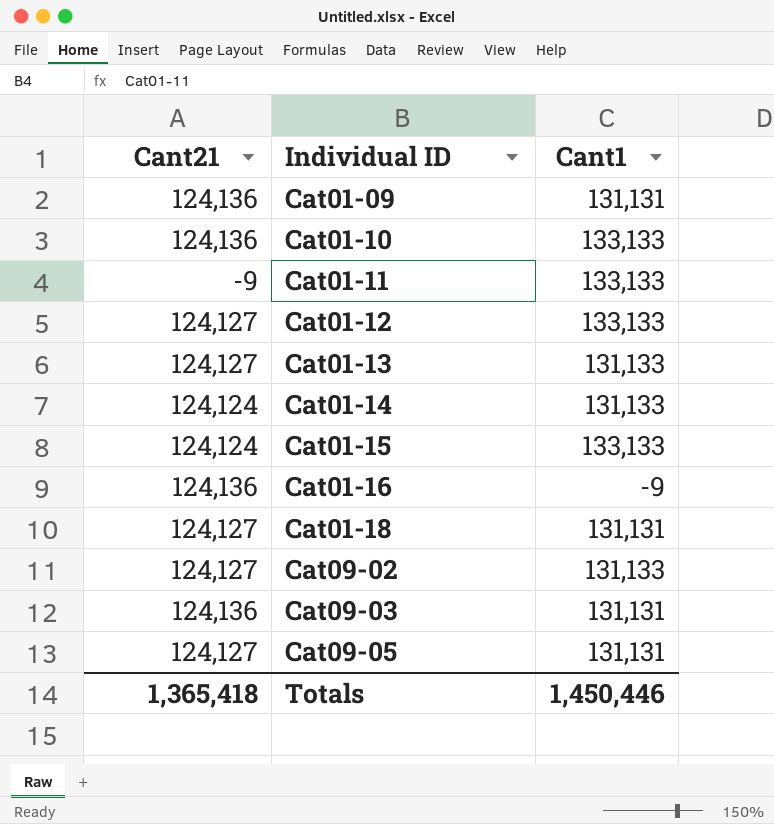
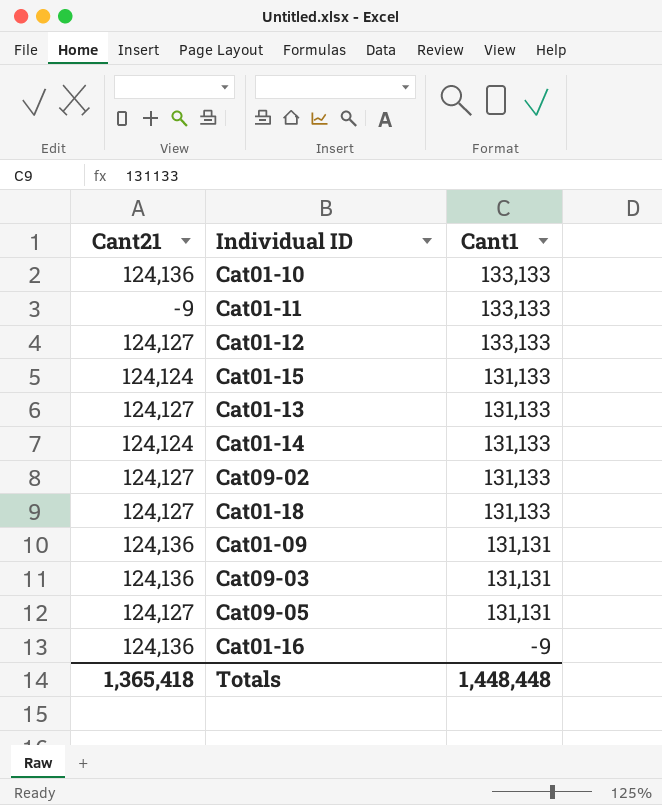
row order: Individual ID ascending -> Cant1 descending
Cat01-15 | Cant1: 133,133 -> 131,133
Cat01-18 | Cant1: 131,131 -> 131,133
Totals | Cant1: 1,450,446 -> 1,448,448

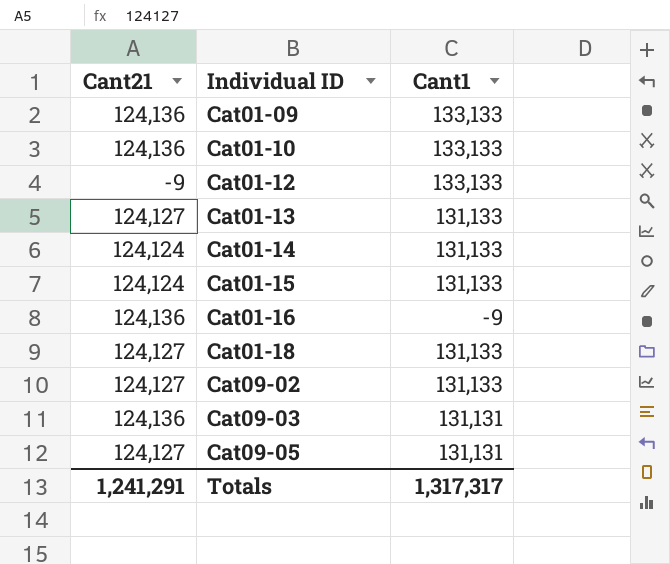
row order: Cant1 descending -> Individual ID ascending
row Cat01-11: -9 | 133,133 -> none
Cat01-09 | Cant1: 131,131 -> 133,133
Cat01-12 | Cant21: 124,127 -> -9
Totals | Cant21: 1,365,418 -> 1,241,291
Totals | Cant1: 1,448,448 -> 1,317,317

